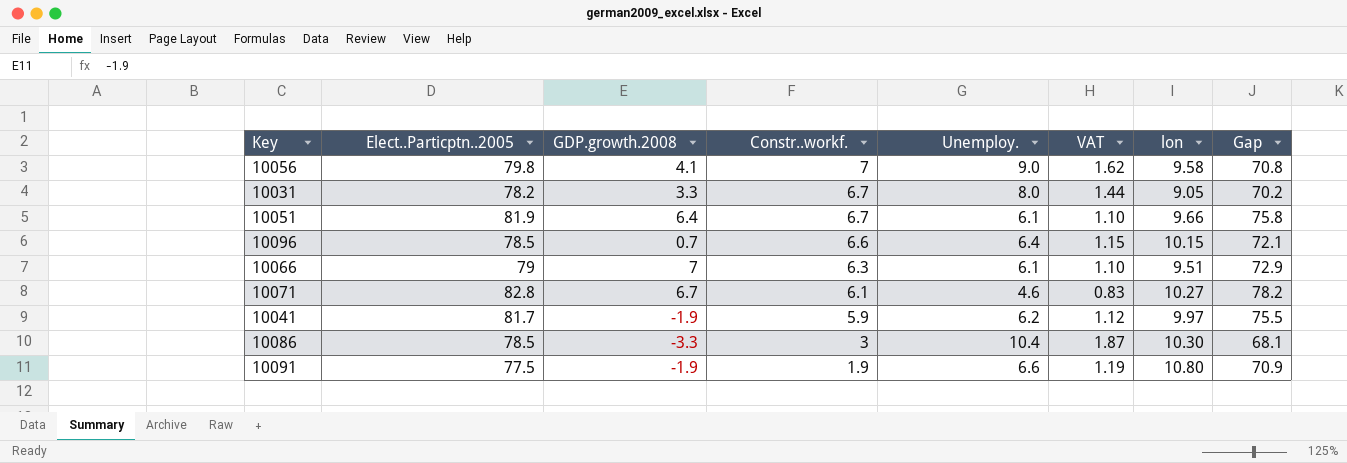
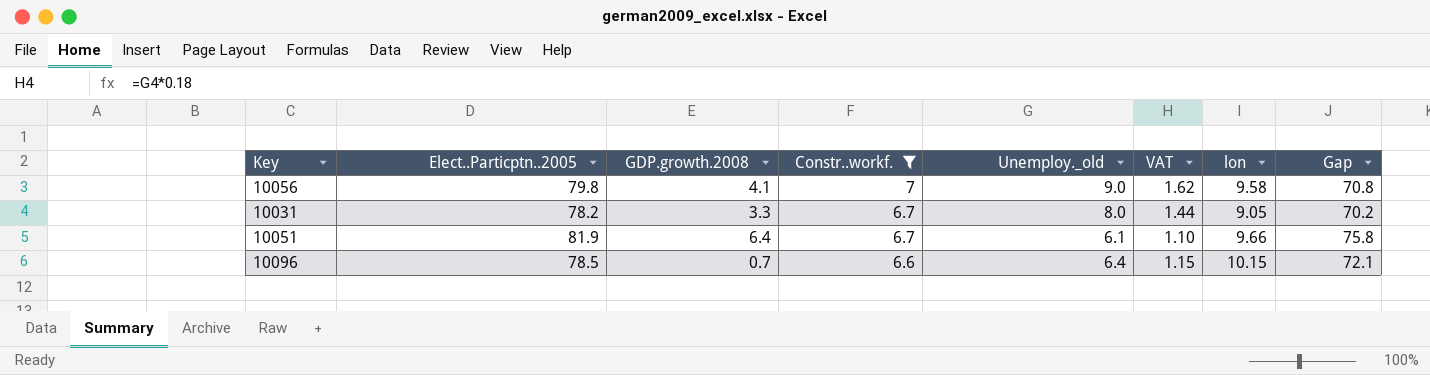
filter: none -> Constr..workf. >= 6.6
column name: Unemploy. -> Unemploy._old

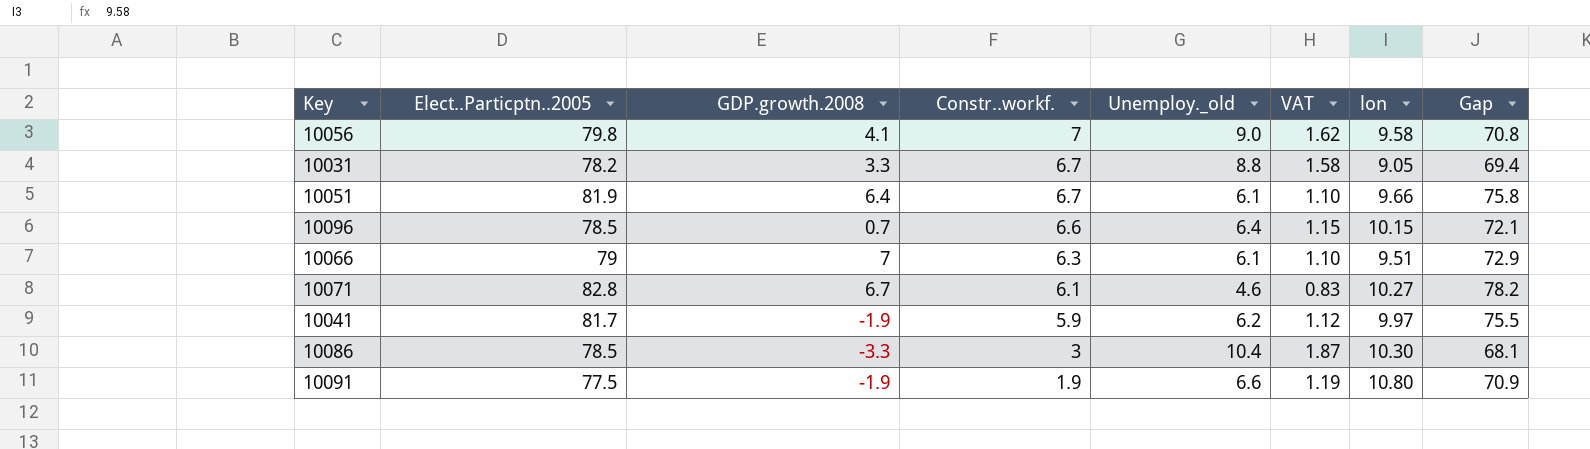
filter: Constr..workf. >= 6.6 -> none
10031 | Unemploy._old: 8.0 -> 8.8
10031 | VAT: 1.44 -> 1.58
10031 | Gap: 70.2 -> 69.4

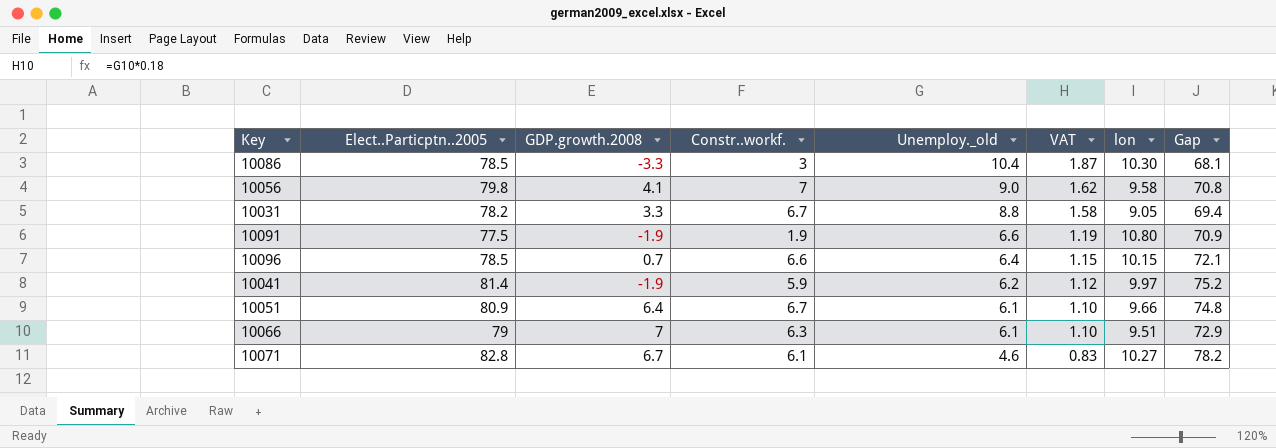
row order: Constr..workf. descending -> Unemploy._old descending
10041 | Elect..Particptn..2005: 81.7 -> 81.4
10041 | Gap: 75.5 -> 75.2
10051 | Elect..Particptn..2005: 81.9 -> 80.9
10051 | Gap: 75.8 -> 74.8

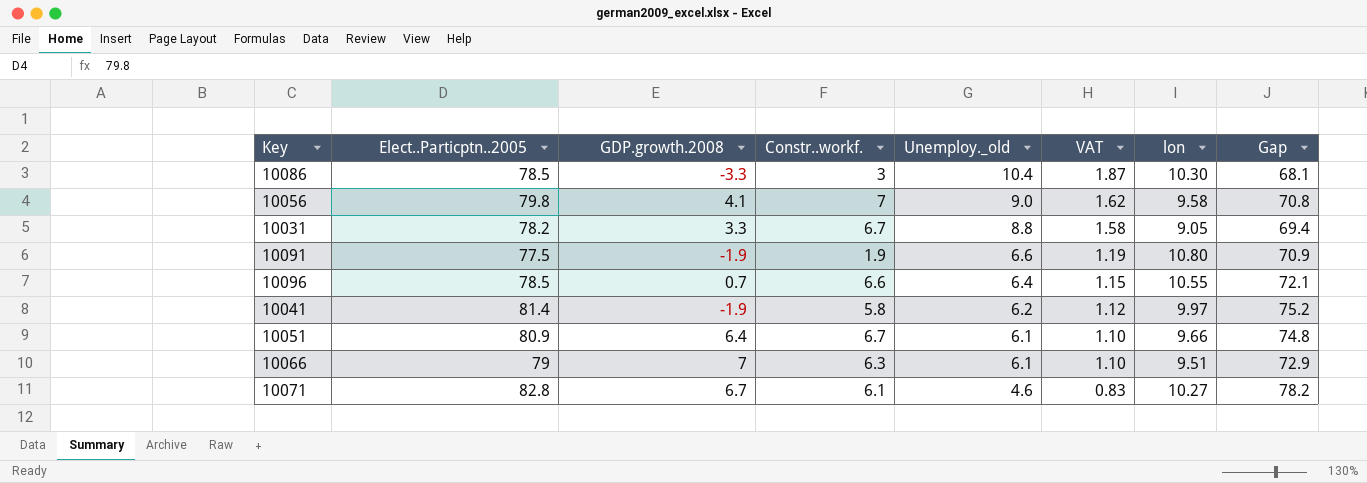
10096 | lon: 10.15 -> 10.55
10041 | Constr..workf.: 5.9 -> 5.8

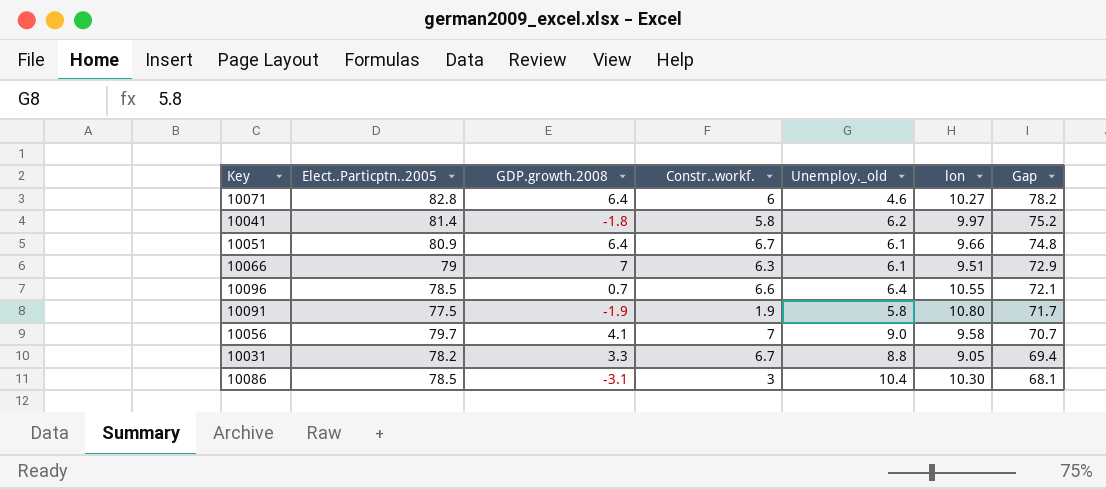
row order: Unemploy._old descending -> Gap descending
column VAT | formula: [Unemploy._old] * 0.18 -> none
10071 | GDP.growth.2008: 6.7 -> 6.4
10071 | Constr..workf.: 6.1 -> 6
10041 | GDP.growth.2008: -1.9 -> -1.8
10091 | Unemploy._old: 6.6 -> 5.8
10091 | Gap: 70.9 -> 71.7
10056 | Elect..Particptn..2005: 79.8 -> 79.7
10056 | Gap: 70.8 -> 70.7
10086 | GDP.growth.2008: -3.3 -> -3.1

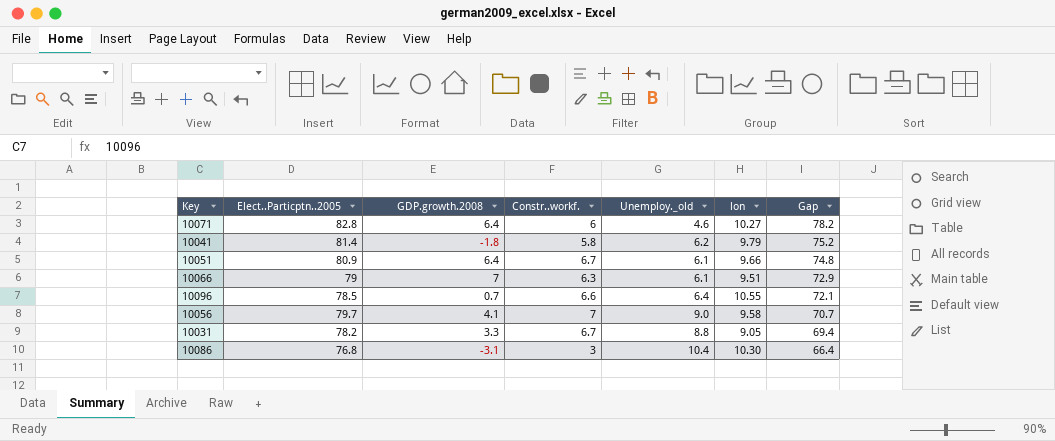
row 10091: 77.5 | -1.9 | 1.9 | 5.8 | 10.80 | 71.7 -> none
10041 | lon: 9.97 -> 9.79
10086 | Elect..Particptn..2005: 78.5 -> 76.8
10086 | Gap: 68.1 -> 66.4

